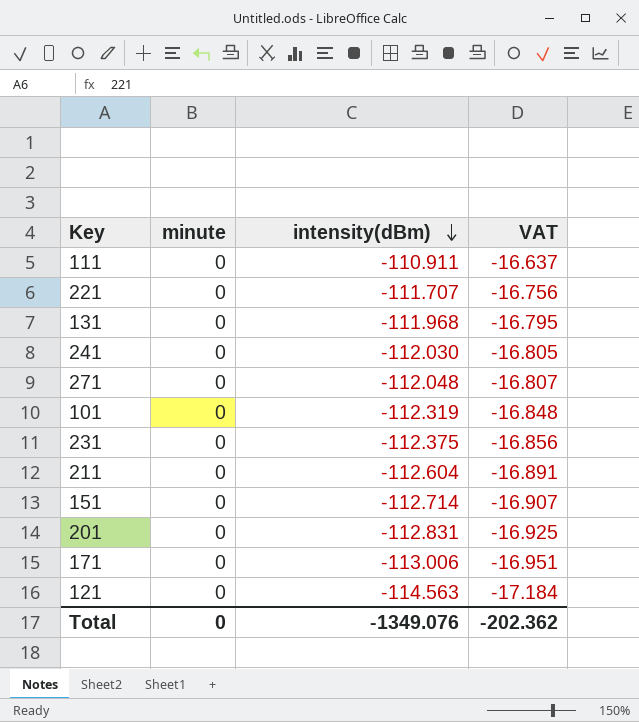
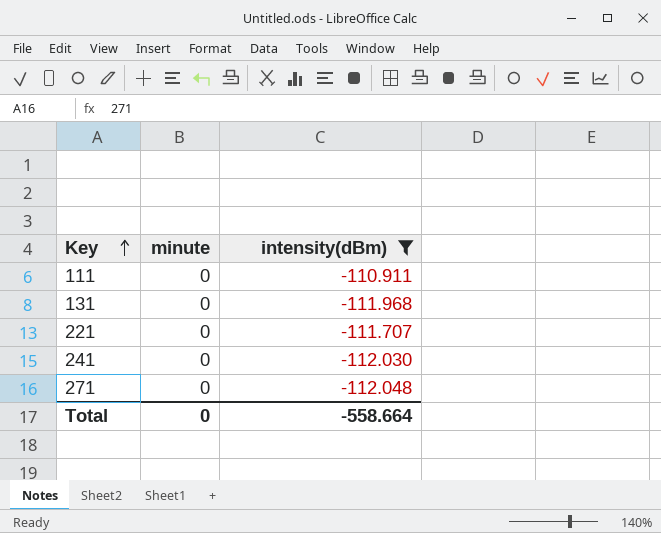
filter: none -> intensity(dBm) >= -112.048
row order: intensity(dBm) descending -> Key ascending
column VAT | formula: [intensity(dBm)] * 0.15 -> none
Total | intensity(dBm): -1349.076 -> -558.664

